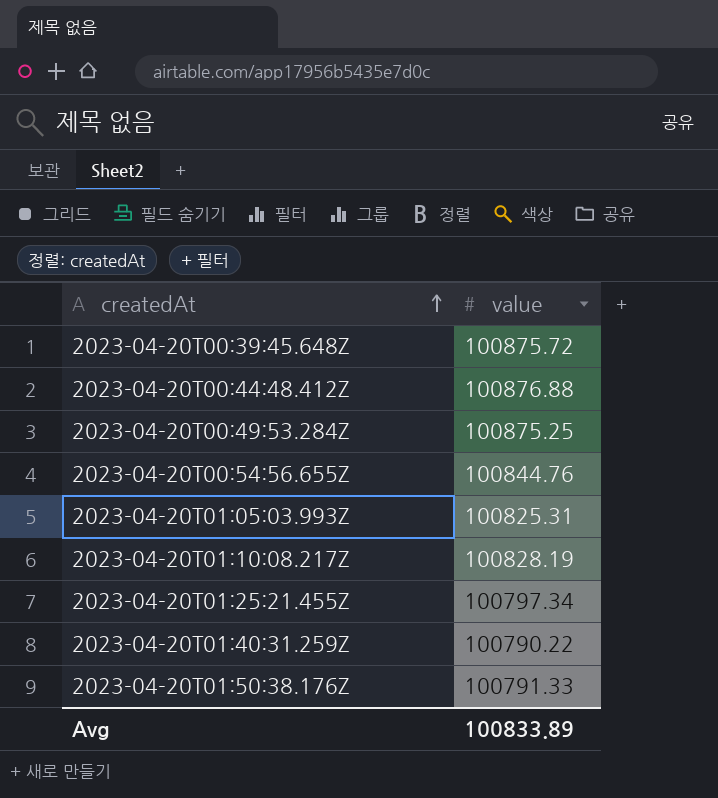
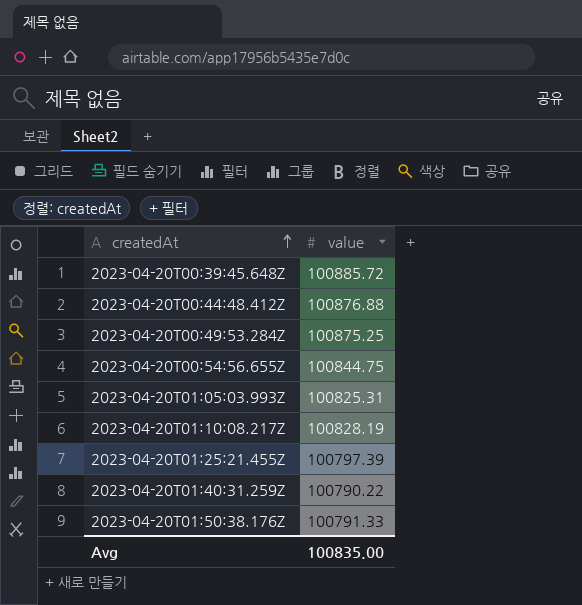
2023-04-20T00:39:45.648Z | value: 100875.72 -> 100885.72
2023-04-20T00:54:56.655Z | value: 100844.76 -> 100844.75
2023-04-20T01:25:21.455Z | value: 100797.34 -> 100797.39
Avg | value: 100833.89 -> 100835.00

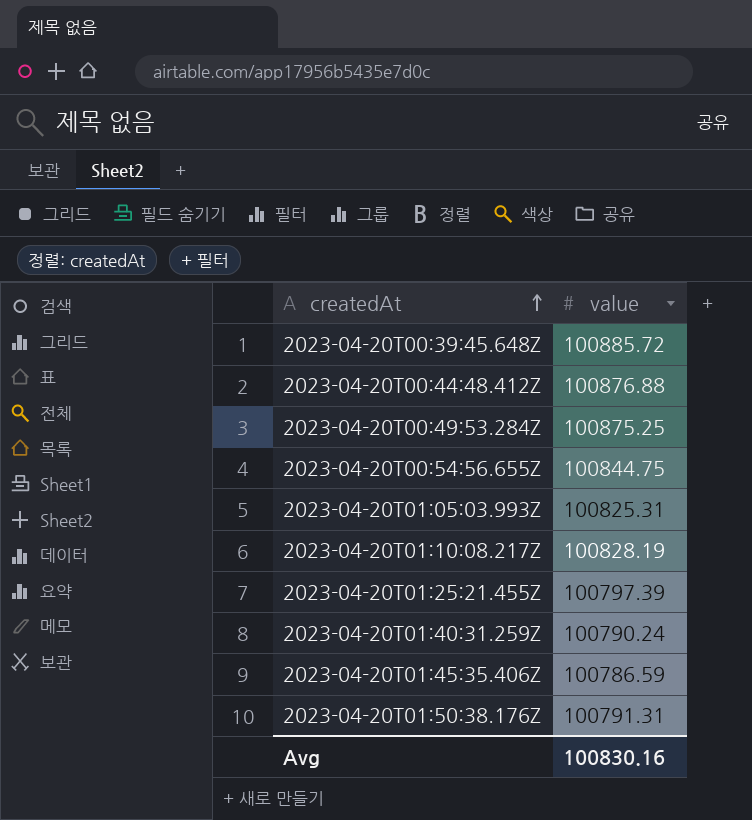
2023-04-20T01:40:31.259Z | value: 100790.22 -> 100790.24
row 2023-04-20T01:45:35.406Z: none -> 100786.59
2023-04-20T01:50:38.176Z | value: 100791.33 -> 100791.31
Avg | value: 100835.00 -> 100830.16

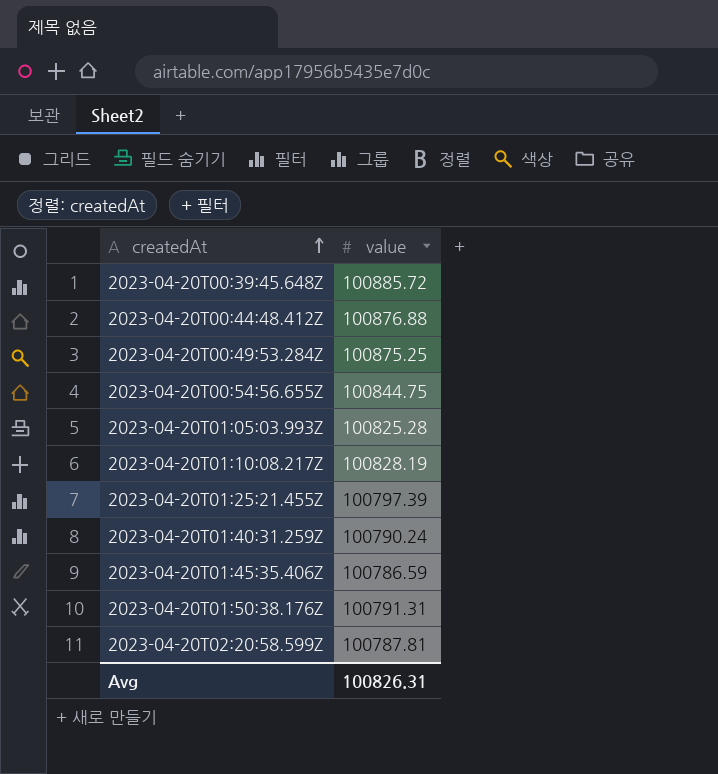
2023-04-20T01:05:03.993Z | value: 100825.31 -> 100825.28
row 2023-04-20T02:20:58.599Z: none -> 100787.81
Avg | value: 100830.16 -> 100826.31

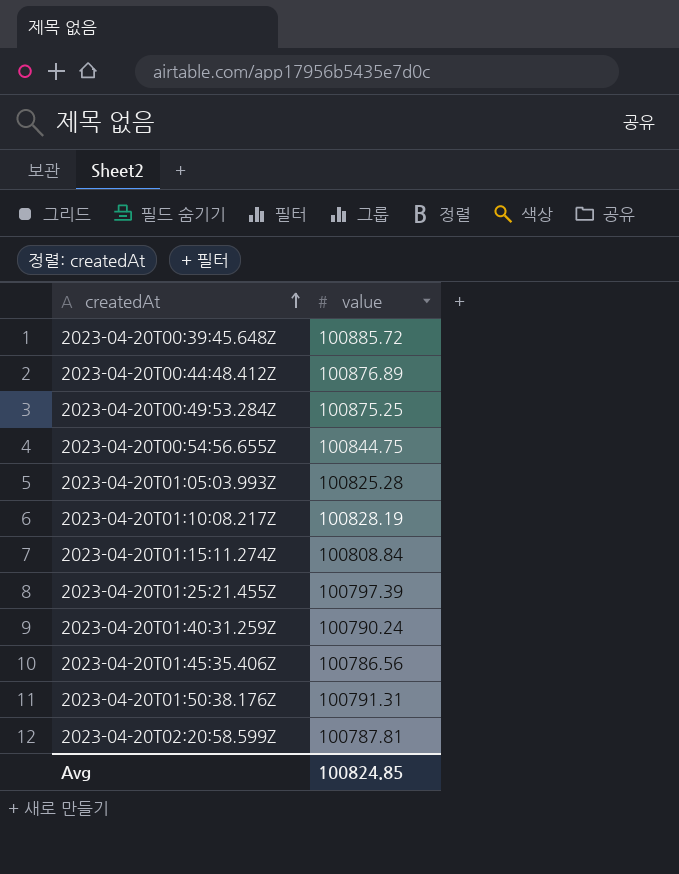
2023-04-20T00:44:48.412Z | value: 100876.88 -> 100876.89
row 2023-04-20T01:15:11.274Z: none -> 100808.84
2023-04-20T01:45:35.406Z | value: 100786.59 -> 100786.56
Avg | value: 100826.31 -> 100824.85

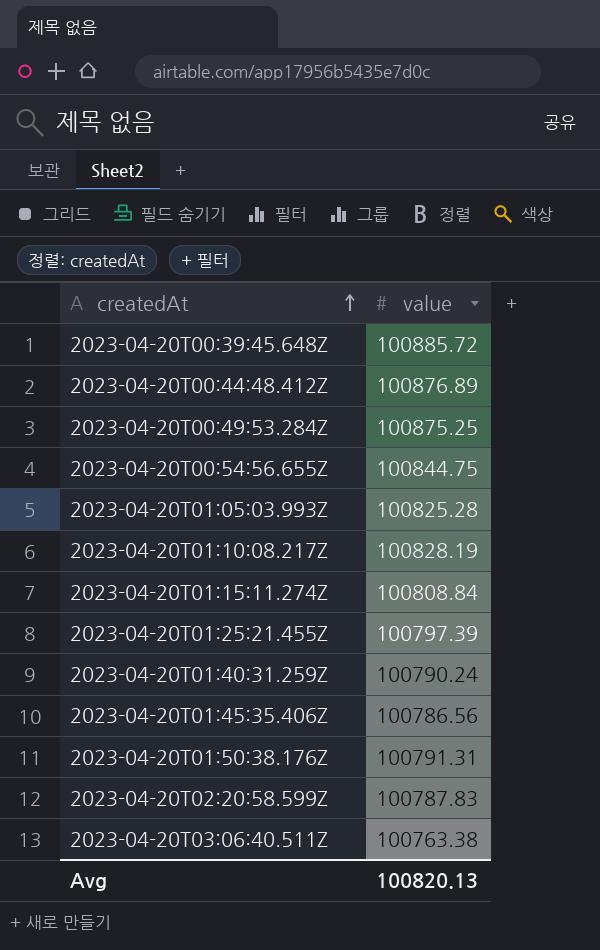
2023-04-20T02:20:58.599Z | value: 100787.81 -> 100787.83
row 2023-04-20T03:06:40.511Z: none -> 100763.38
Avg | value: 100824.85 -> 100820.13

